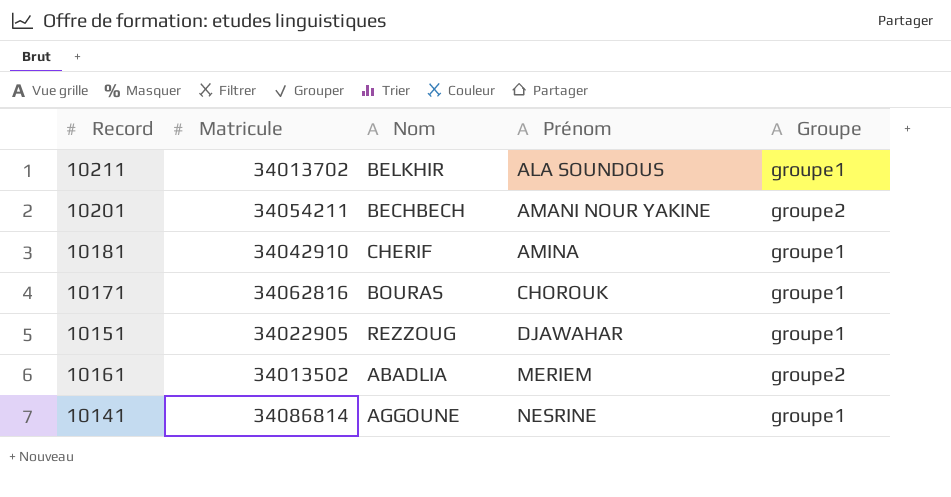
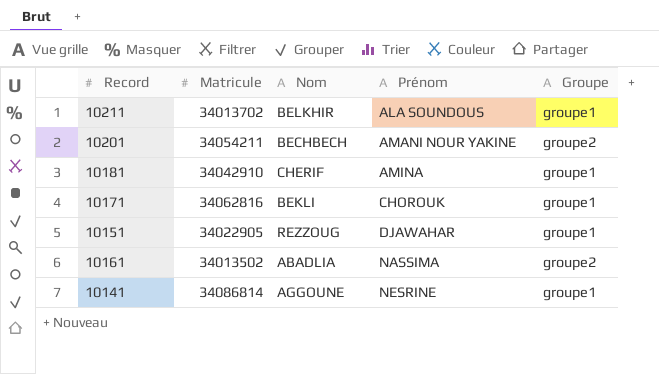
10171 | Nom: BOURAS -> BEKLI
10161 | Prénom: MERIEM -> NASSIMA

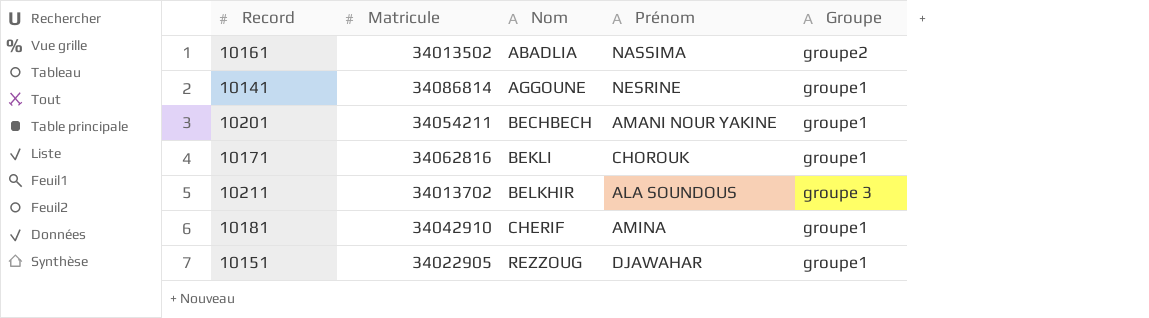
row order: Prénom ascending -> Nom ascending
10201 | Groupe: groupe2 -> groupe1
10211 | Groupe: groupe1 -> groupe 3

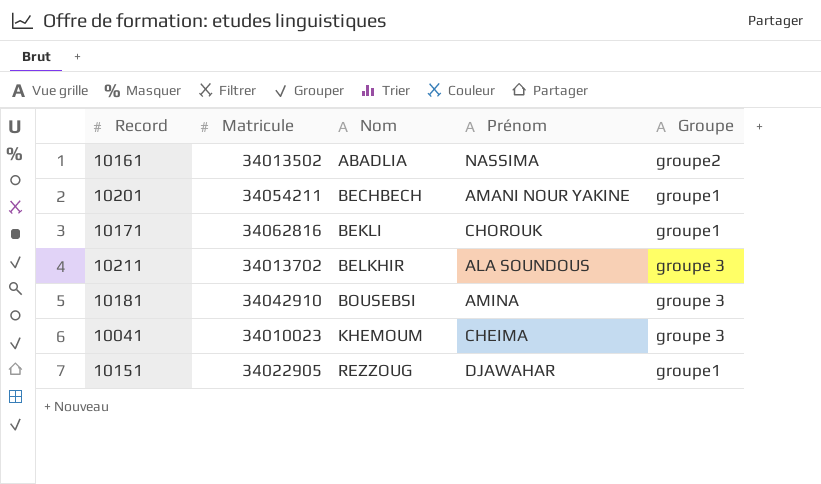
row 10141: 34086814 | AGGOUNE | NESRINE | groupe1 -> none
10181 | Nom: CHERIF -> BOUSEBSI
10181 | Groupe: groupe1 -> groupe 3
row 10041: none -> 34010023 | KHEMOUM | CHEIMA | groupe 3

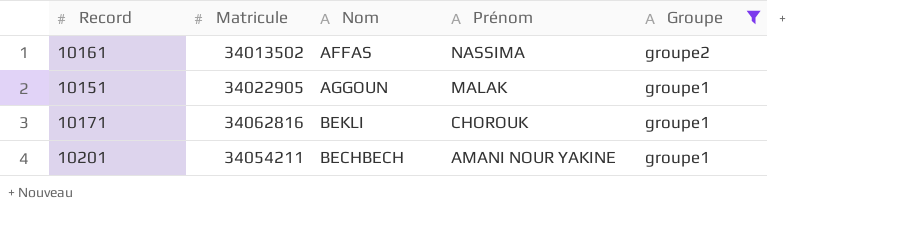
filter: none -> Groupe != groupe 3
row order: Nom ascending -> Prénom descending
10161 | Nom: ABADLIA -> AFFAS
10151 | Nom: REZZOUG -> AGGOUN
10151 | Prénom: DJAWAHAR -> MALAK

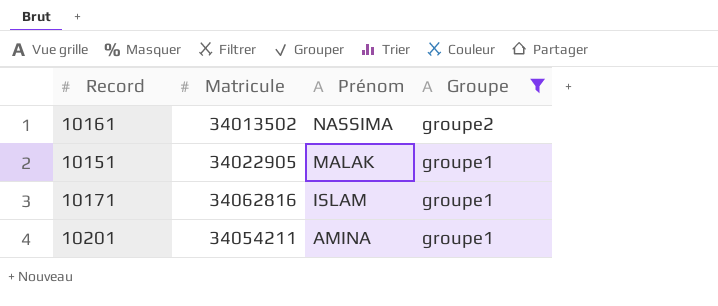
column Nom | position: 3 -> none
10171 | Prénom: CHOROUK -> ISLAM
10201 | Prénom: AMANI NOUR YAKINE -> AMINA

